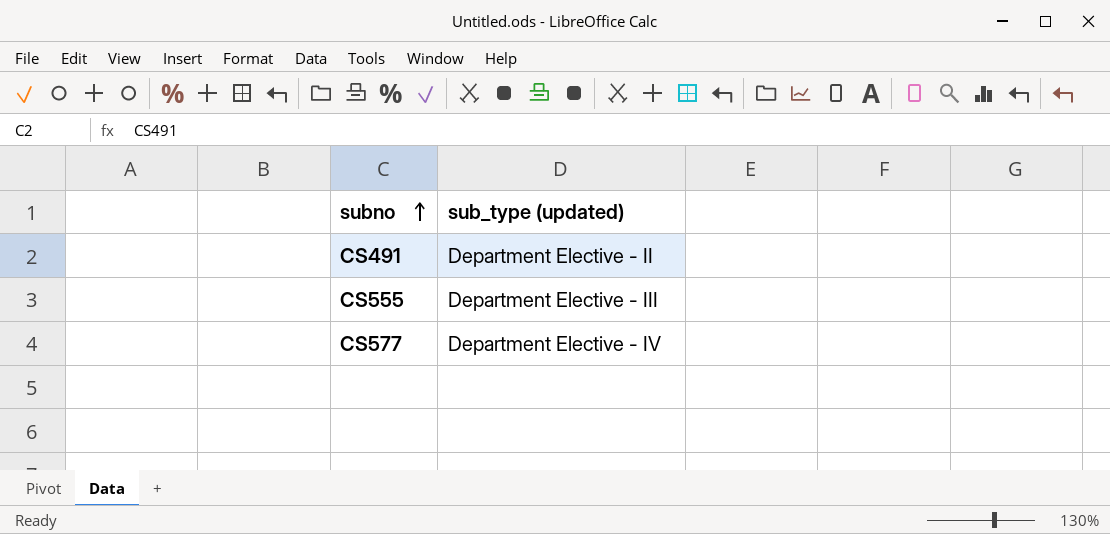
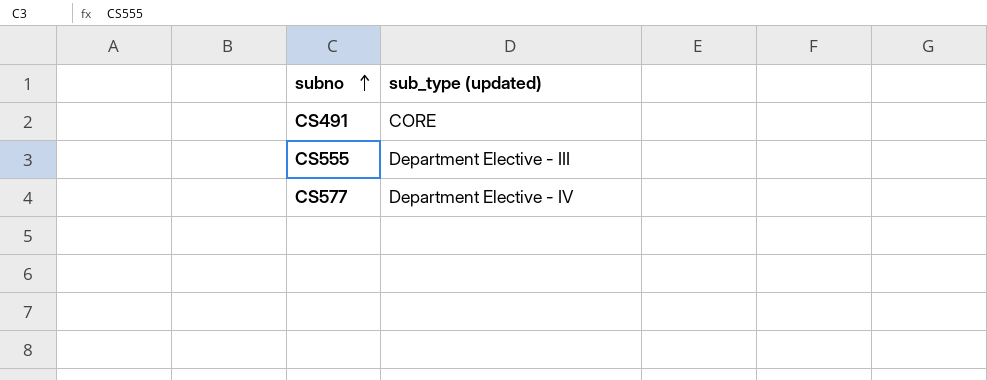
CS491 | sub_type (updated): Department Elective - II -> CORE

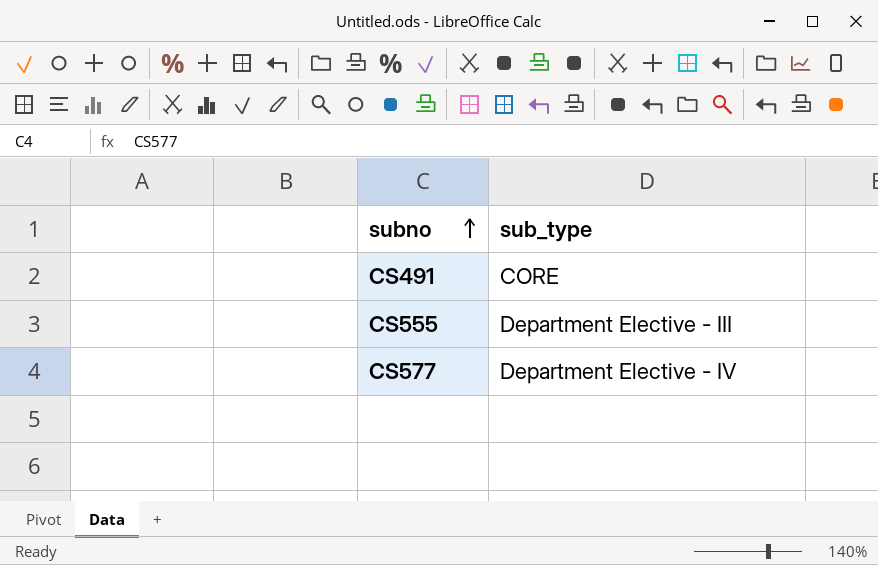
column name: sub_type (updated) -> sub_type

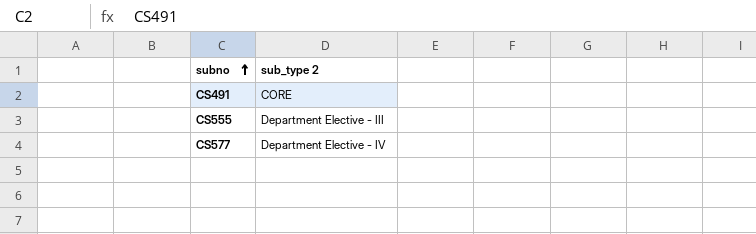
column name: sub_type -> sub_type 2

